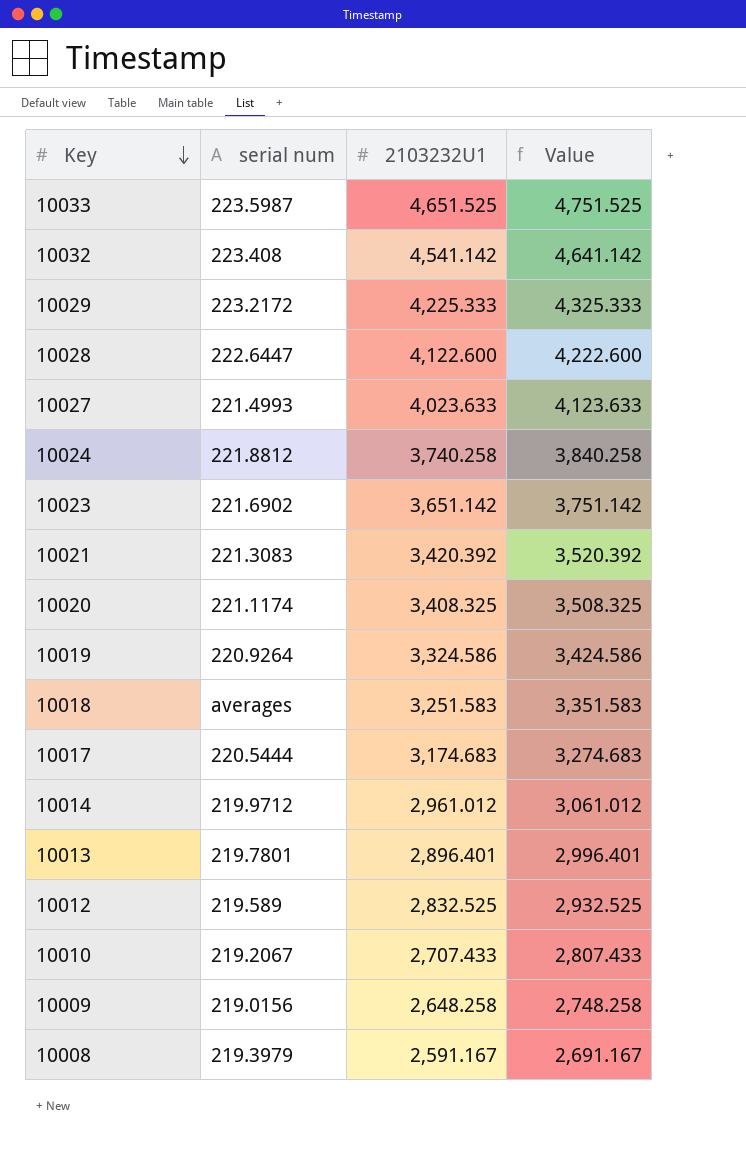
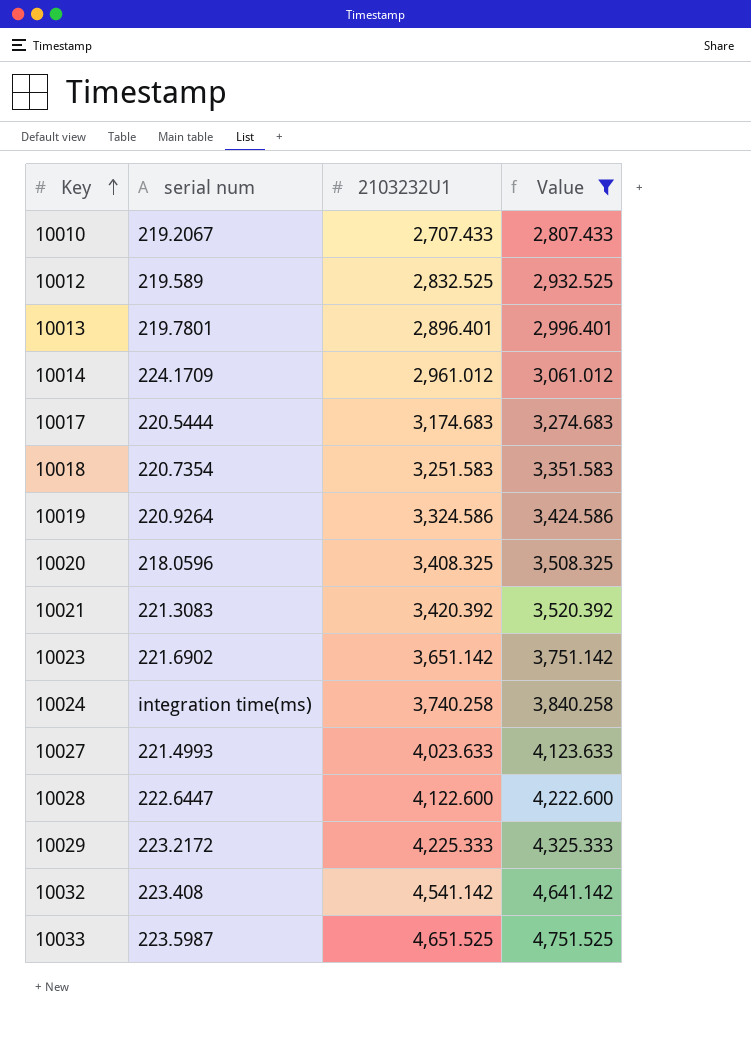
filter: none -> Value >= 2,807.433
row order: Key descending -> Key ascending
10014 | serial num: 219.9712 -> 224.1709
10018 | serial num: averages -> 220.7354
10020 | serial num: 221.1174 -> 218.0596
10024 | serial num: 221.8812 -> integration time(ms)

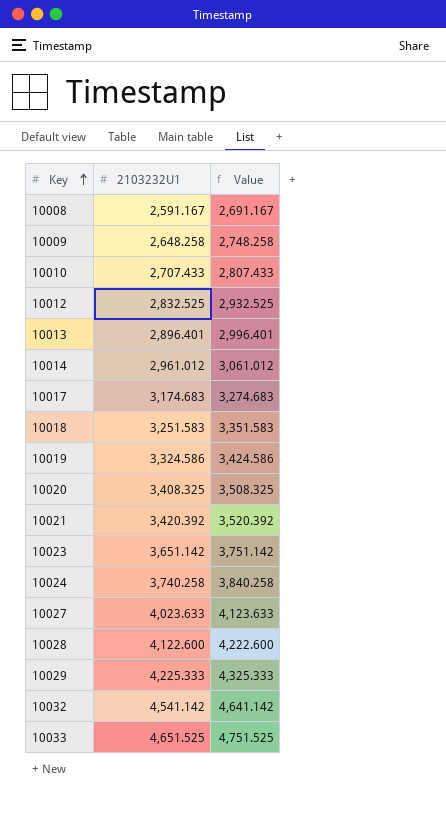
filter: Value >= 2,807.433 -> none
column serial num | position: 2 -> none

